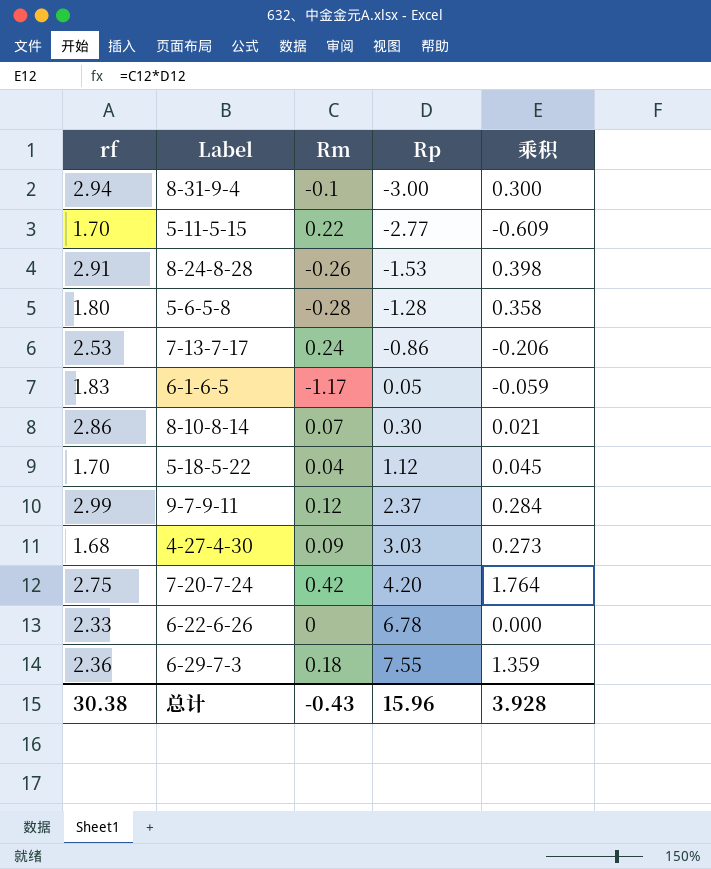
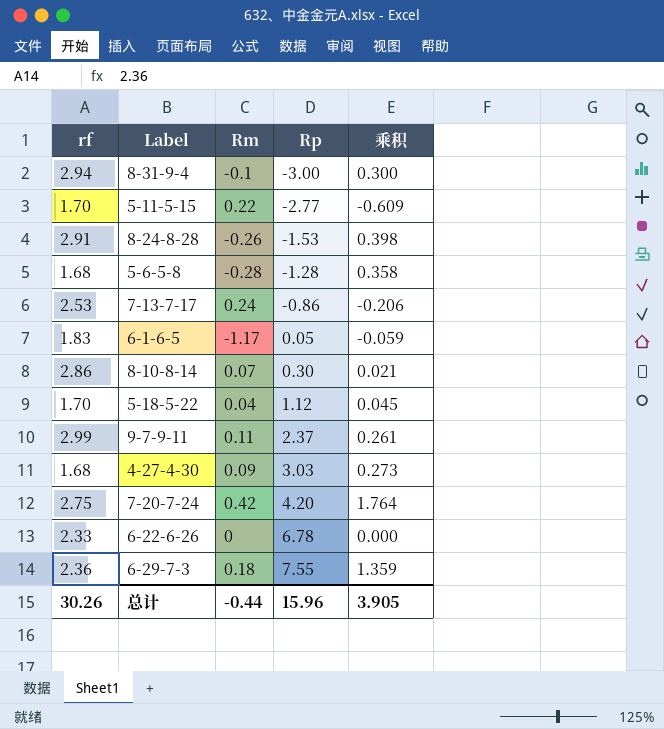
5-6-5-8 | rf: 1.80 -> 1.68
9-7-9-11 | Rm: 0.12 -> 0.11
9-7-9-11 | 乘积: 0.284 -> 0.261
总计 | rf: 30.38 -> 30.26
总计 | Rm: -0.43 -> -0.44
总计 | 乘积: 3.928 -> 3.905

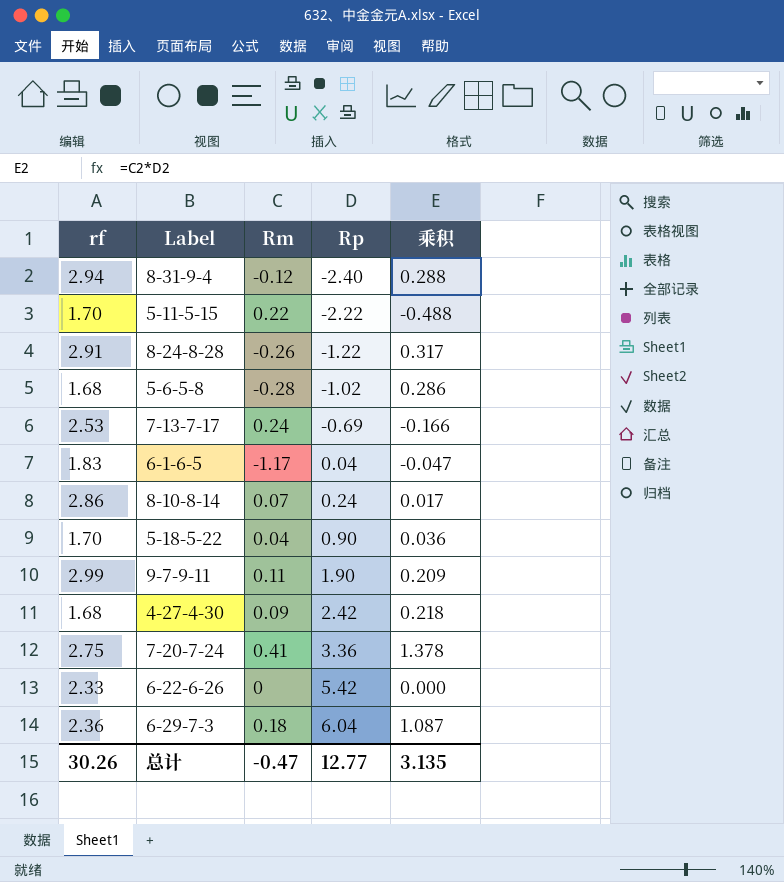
8-31-9-4 | Rm: -0.1 -> -0.12
8-31-9-4 | Rp: -3.00 -> -2.40
8-31-9-4 | 乘积: 0.300 -> 0.288
5-11-5-15 | Rp: -2.77 -> -2.22
5-11-5-15 | 乘积: -0.609 -> -0.488
8-24-8-28 | Rp: -1.53 -> -1.22
8-24-8-28 | 乘积: 0.398 -> 0.317
5-6-5-8 | Rp: -1.28 -> -1.02
5-6-5-8 | 乘积: 0.358 -> 0.286
7-13-7-17 | Rp: -0.86 -> -0.69
7-13-7-17 | 乘积: -0.206 -> -0.166
6-1-6-5 | Rp: 0.05 -> 0.04
6-1-6-5 | 乘积: -0.059 -> -0.047
8-10-8-14 | Rp: 0.30 -> 0.24
8-10-8-14 | 乘积: 0.021 -> 0.017
5-18-5-22 | Rp: 1.12 -> 0.90
5-18-5-22 | 乘积: 0.045 -> 0.036
9-7-9-11 | Rp: 2.37 -> 1.90
9-7-9-11 | 乘积: 0.261 -> 0.209
4-27-4-30 | Rp: 3.03 -> 2.42
4-27-4-30 | 乘积: 0.273 -> 0.218
7-20-7-24 | Rm: 0.42 -> 0.41
7-20-7-24 | Rp: 4.20 -> 3.36
7-20-7-24 | 乘积: 1.764 -> 1.378
6-22-6-26 | Rp: 6.78 -> 5.42
6-29-7-3 | Rp: 7.55 -> 6.04
6-29-7-3 | 乘积: 1.359 -> 1.087
总计 | Rm: -0.44 -> -0.47
总计 | Rp: 15.96 -> 12.77
总计 | 乘积: 3.905 -> 3.135

